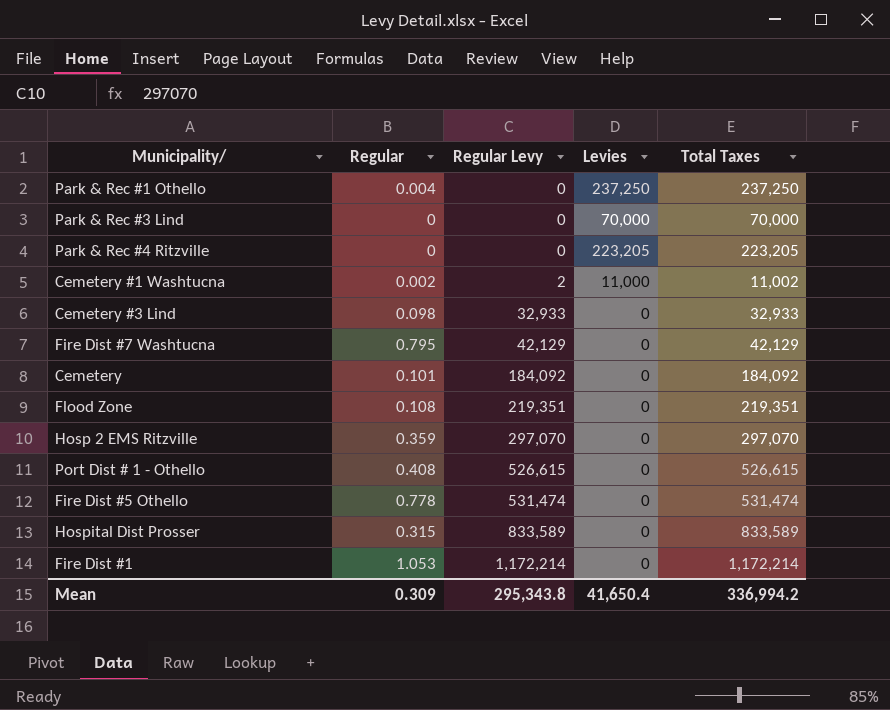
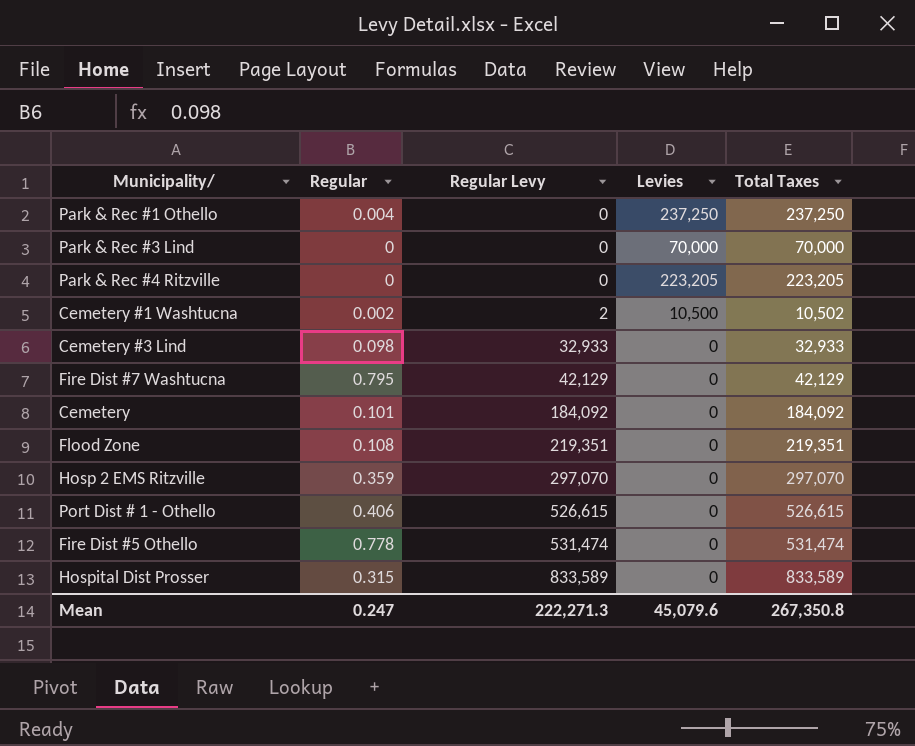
row Fire Dist #1: 1.053 | 1,172,214 | 0 | 1,172,214 -> none
Cemetery #1 Washtucna | Levies: 11,000 -> 10,500
Cemetery #1 Washtucna | Total Taxes: 11,002 -> 10,502
Port Dist # 1 - Othello | Regular: 0.408 -> 0.406
Mean | Regular: 0.309 -> 0.247
Mean | Regular Levy: 295,343.8 -> 222,271.3
Mean | Levies: 41,650.4 -> 45,079.6
Mean | Total Taxes: 336,994.2 -> 267,350.8

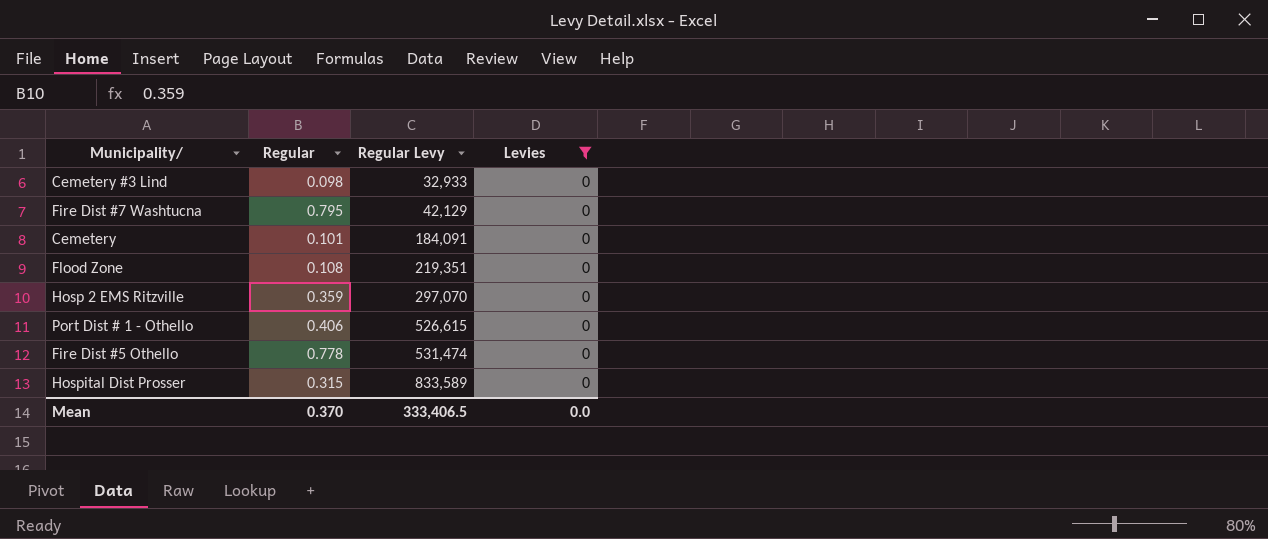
filter: none -> Levies = 0
column Total Taxes | formula: [Regular Levy] + [Levies] -> none
Cemetery | Regular Levy: 184,092 -> 184,091
Mean | Regular: 0.247 -> 0.370
Mean | Regular Levy: 222,271.3 -> 333,406.5
Mean | Levies: 45,079.6 -> 0.0

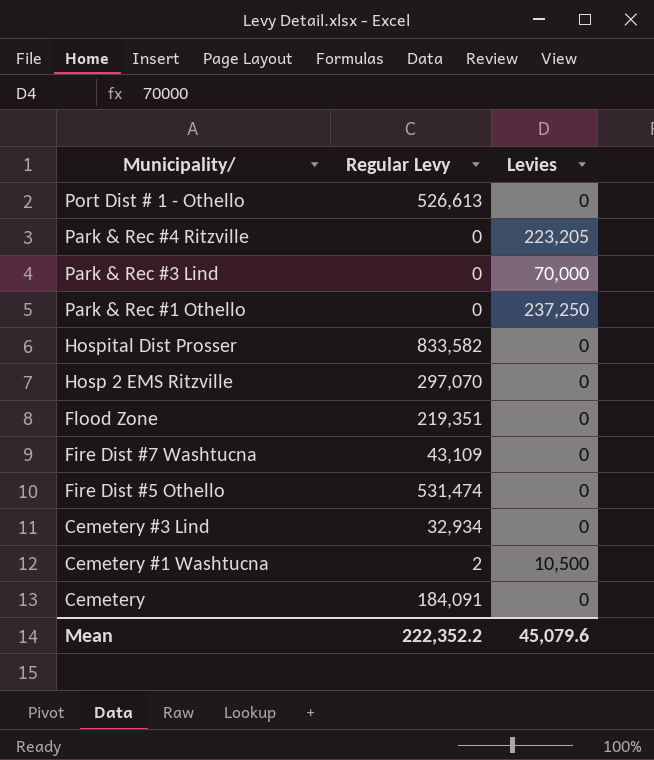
filter: Levies = 0 -> none
row order: Regular Levy ascending -> Municipality/ descending
column Regular | position: 2 -> none
Port Dist # 1 - Othello | Regular Levy: 526,615 -> 526,613
Hospital Dist Prosser | Regular Levy: 833,589 -> 833,582
Fire Dist #7 Washtucna | Regular Levy: 42,129 -> 43,109
Cemetery #3 Lind | Regular Levy: 32,933 -> 32,934
Mean | Regular Levy: 333,406.5 -> 222,352.2
Mean | Levies: 0.0 -> 45,079.6

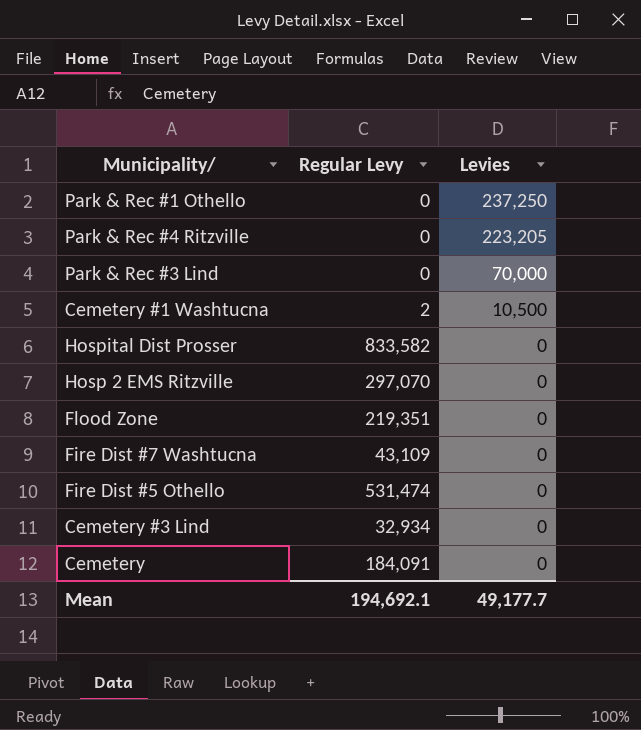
row order: Municipality/ descending -> Levies descending
row Port Dist # 1 - Othello: 526,613 | 0 -> none
Mean | Regular Levy: 222,352.2 -> 194,692.1
Mean | Levies: 45,079.6 -> 49,177.7

